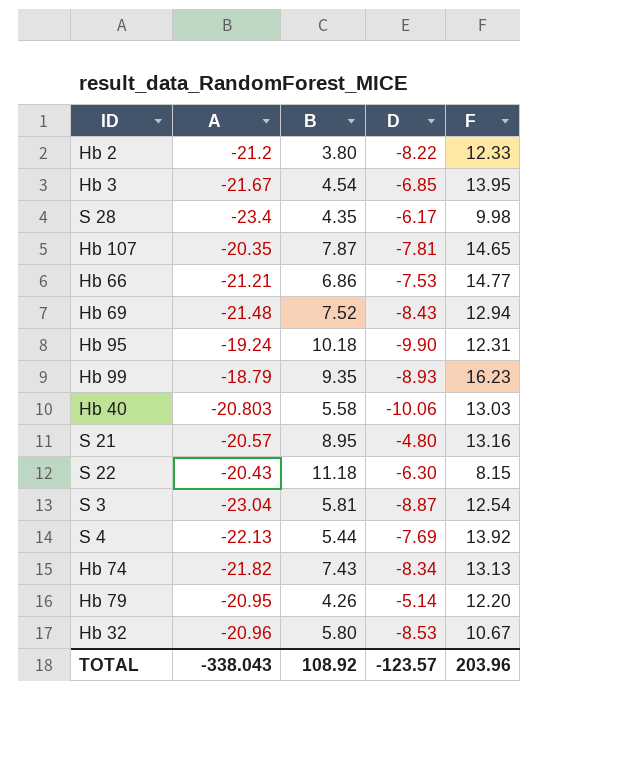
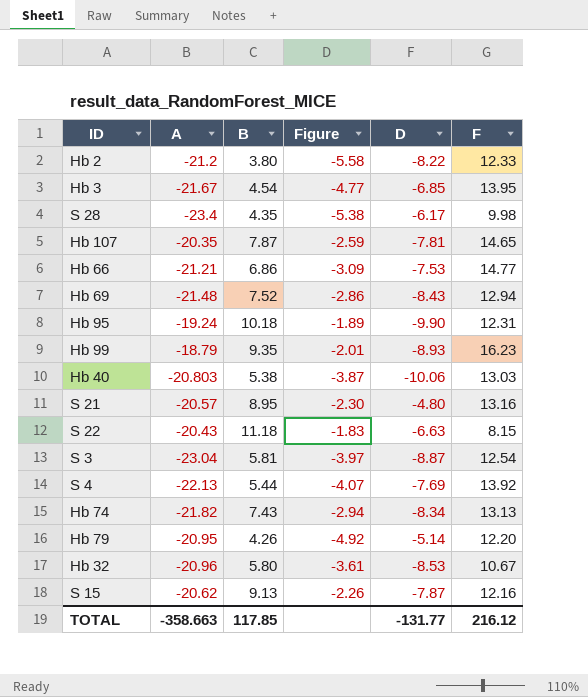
column Figure | formula: none -> [A] / [B]
Hb 40 | B: 5.58 -> 5.38
S 22 | D: -6.30 -> -6.63
row S 15: none -> -20.62 | 9.13 | -2.26 | -7.87 | 12.16
TOTAL | A: -338.043 -> -358.663
TOTAL | B: 108.92 -> 117.85
TOTAL | D: -123.57 -> -131.77
TOTAL | F: 203.96 -> 216.12

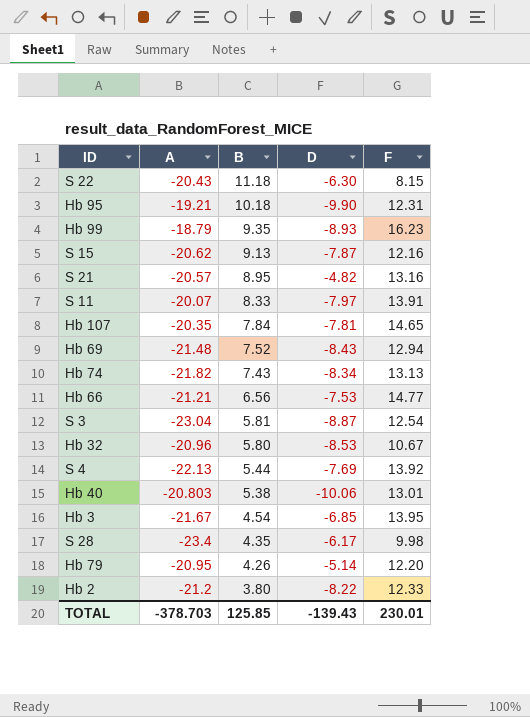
row order: none -> B descending
column Figure | formula: [A] / [B] -> none
S 22 | D: -6.63 -> -6.30
Hb 95 | A: -19.24 -> -19.21
S 21 | D: -4.80 -> -4.82
row S 11: none -> -20.07 | 8.33 | -7.97 | 13.91
Hb 107 | B: 7.87 -> 7.84
Hb 66 | B: 6.86 -> 6.56
Hb 40 | F: 13.03 -> 13.01
TOTAL | A: -358.663 -> -378.703
TOTAL | B: 117.85 -> 125.85
TOTAL | D: -131.77 -> -139.43
TOTAL | F: 216.12 -> 230.01

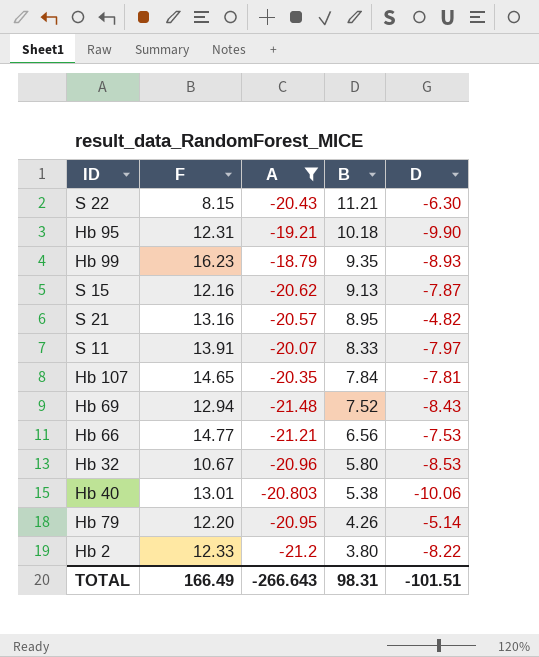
filter: none -> A >= -21.48
column F | position: 5 -> 2
S 22 | B: 11.18 -> 11.21
TOTAL | F: 230.01 -> 166.49
TOTAL | A: -378.703 -> -266.643
TOTAL | B: 125.85 -> 98.31
TOTAL | D: -139.43 -> -101.51

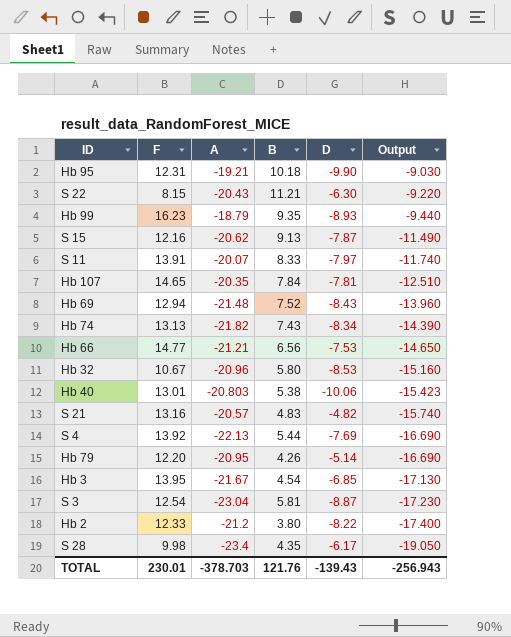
filter: A >= -21.48 -> none
row order: B descending -> Output descending
column Output | formula: none -> [A] + [B]
S 21 | B: 8.95 -> 4.83
TOTAL | F: 166.49 -> 230.01
TOTAL | A: -266.643 -> -378.703
TOTAL | B: 98.31 -> 121.76
TOTAL | D: -101.51 -> -139.43

